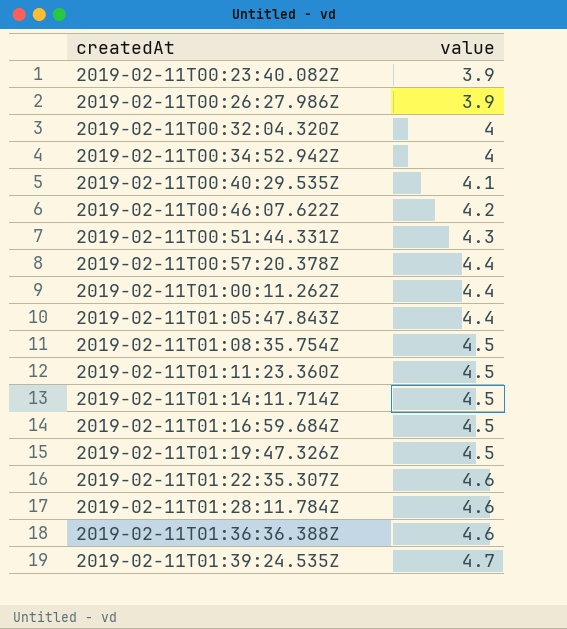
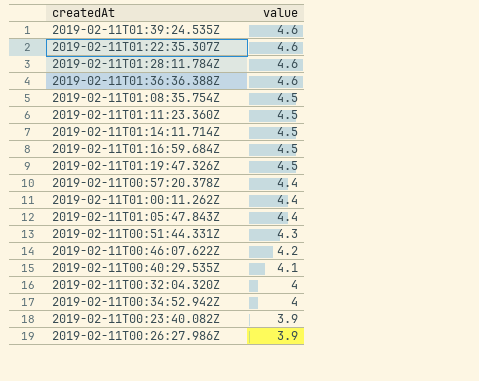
row order: createdAt ascending -> value descending
2019-02-11T01:39:24.535Z | value: 4.7 -> 4.6

